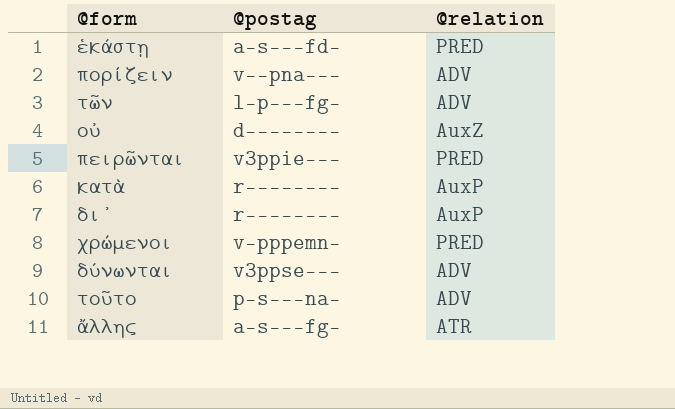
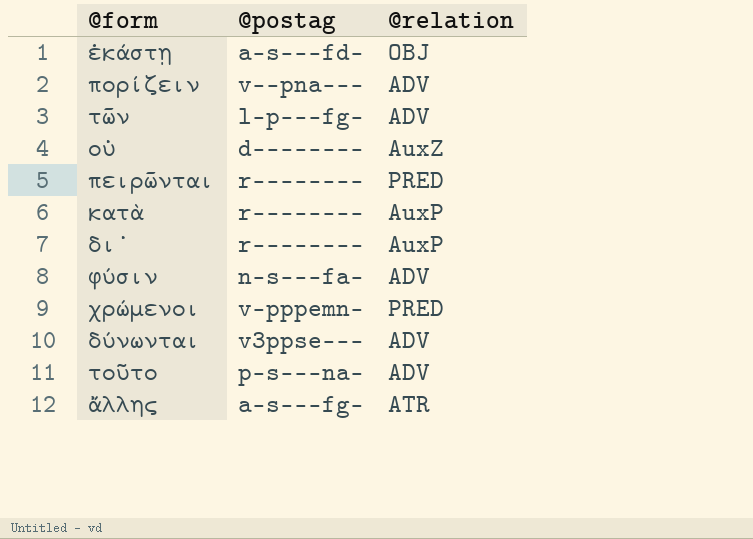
ἑκάστῃ | @relation: PRED -> OBJ
πειρῶνται | @postag: v3ppie--- -> r--------
row φύσιν: none -> n-s---fa- | ADV

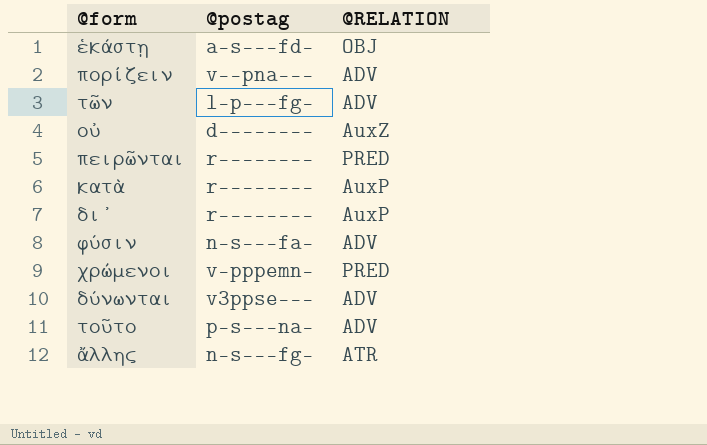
column name: @relation -> @RELATION
ἄλλης | @postag: a-s---fg- -> n-s---fg-

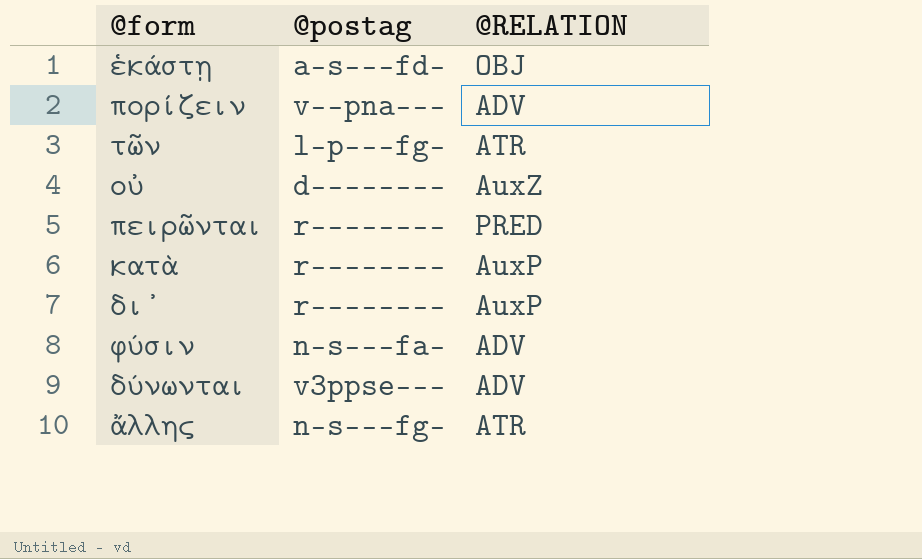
row χρώμενοι: v-pppemn- | PRED -> none
row τοῦτο: p-s---na- | ADV -> none
τῶν | @RELATION: ADV -> ATR

